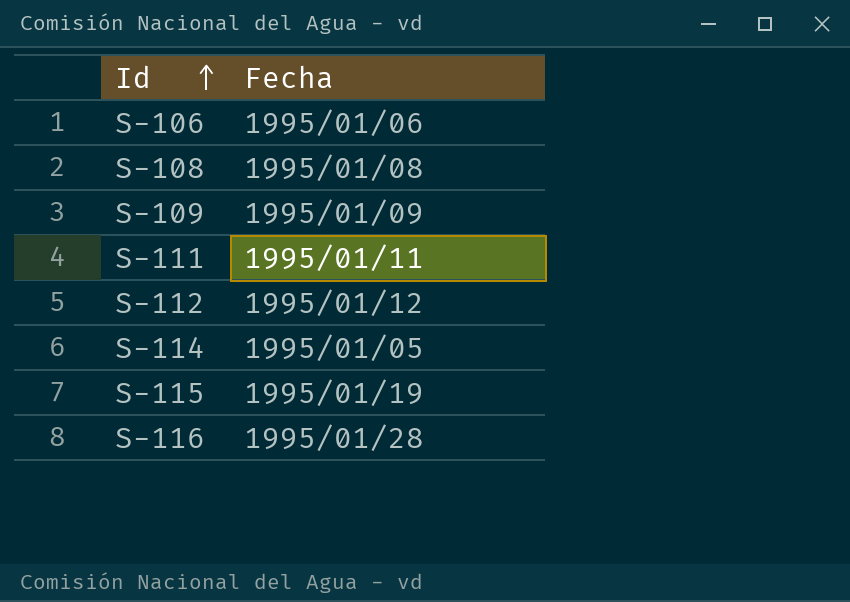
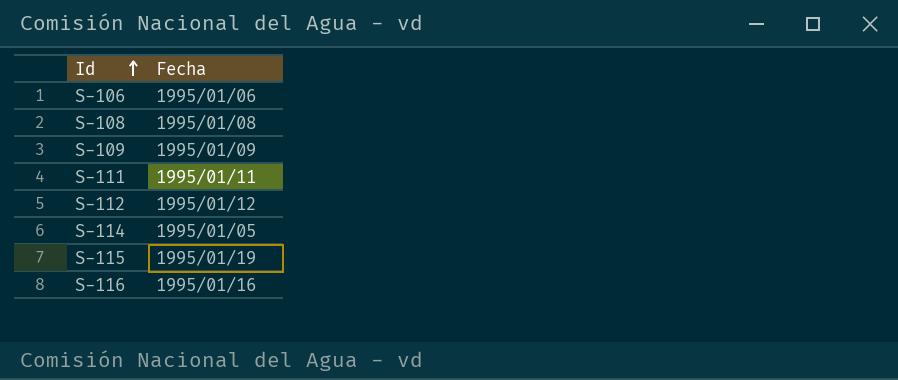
S-116 | Fecha: 1995/01/28 -> 1995/01/16

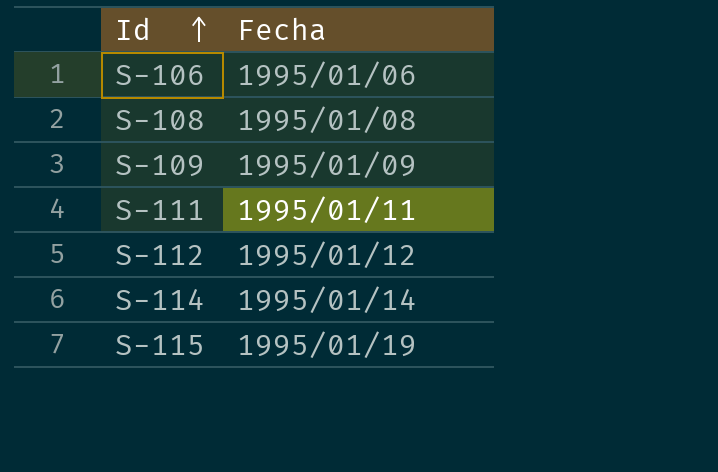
row S-116: 1995/01/16 -> none
S-114 | Fecha: 1995/01/05 -> 1995/01/14

